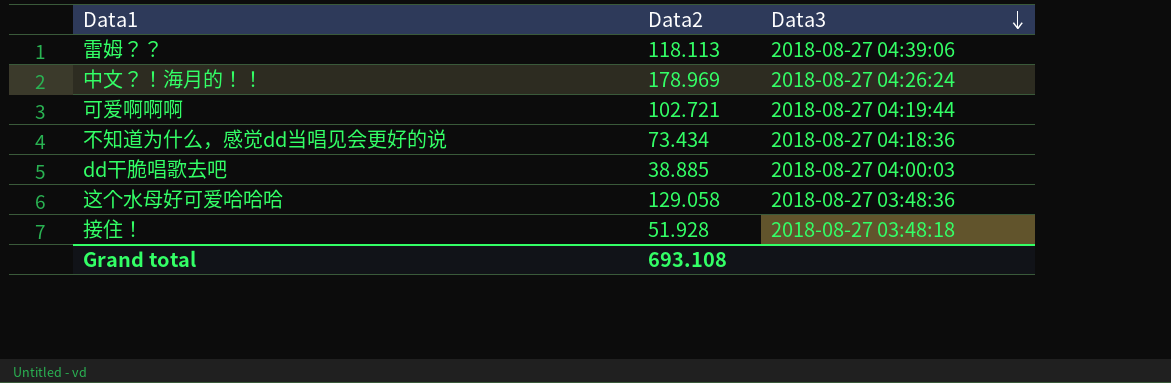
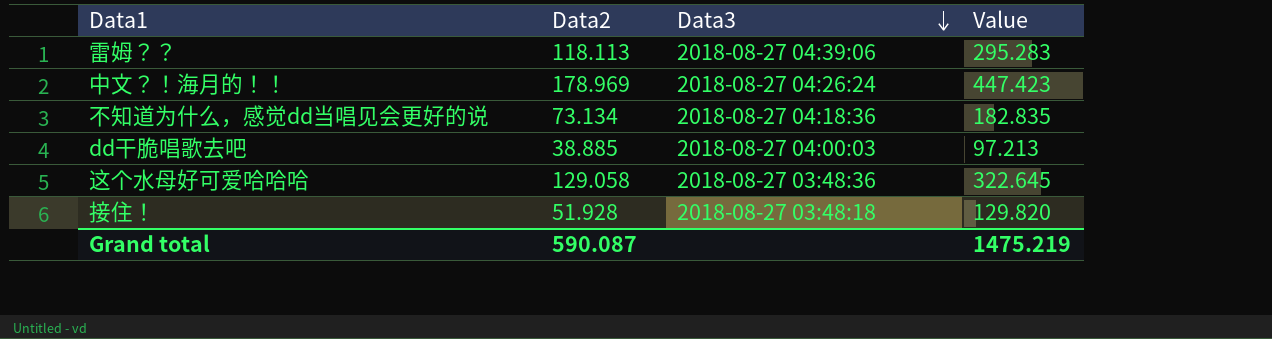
column Value | formula: none -> [Data2] * 2.5
row 可爱啊啊啊: 102.721 | 2018-08-27 04:19:44 -> none
不知道为什么，感觉dd当唱见会更好的说 | Data2: 73.434 -> 73.134
Grand total | Data2: 693.108 -> 590.087

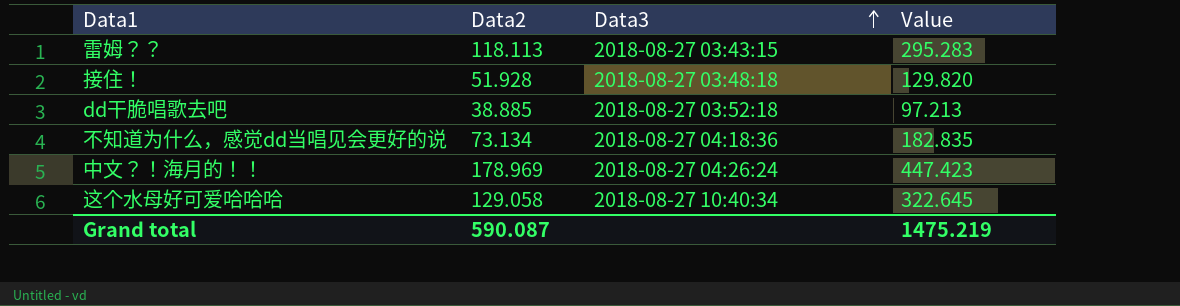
row order: Data3 descending -> Data3 ascending
雷姆？？ | Data3: 2018-08-27 04:39:06 -> 2018-08-27 03:43:15
dd干脆唱歌去吧 | Data3: 2018-08-27 04:00:03 -> 2018-08-27 03:52:18
这个水母好可爱哈哈哈 | Data3: 2018-08-27 03:48:36 -> 2018-08-27 10:40:34

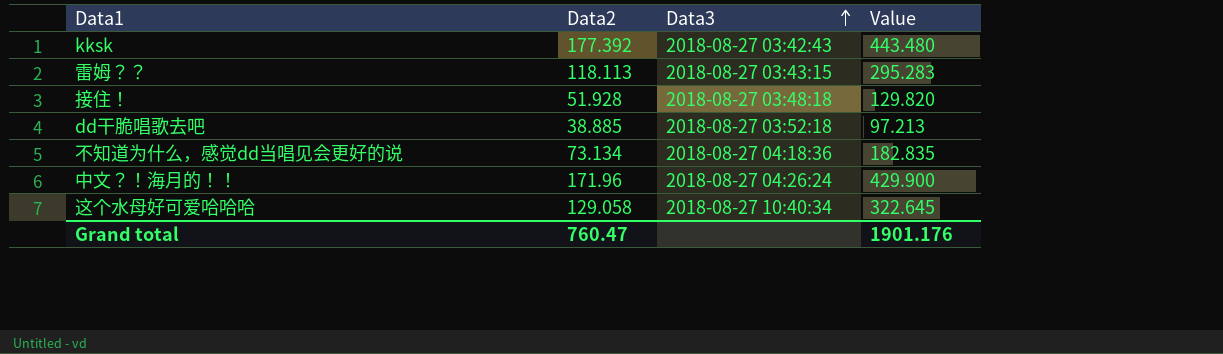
row kksk: none -> 177.392 | 2018-08-27 03:42:43 | 443.480
中文？！海月的！！ | Data2: 178.969 -> 171.96
中文？！海月的！！ | Value: 447.423 -> 429.900
Grand total | Data2: 590.087 -> 760.47
Grand total | Value: 1475.219 -> 1901.176

